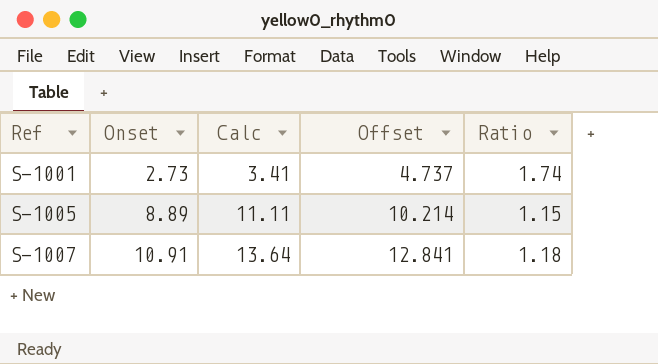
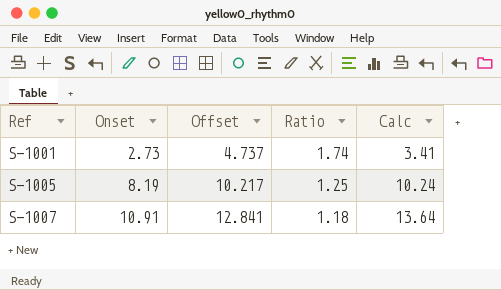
column Calc | position: 3 -> 5
S-1005 | Onset: 8.89 -> 8.19
S-1005 | Offset: 10.214 -> 10.217
S-1005 | Ratio: 1.15 -> 1.25
S-1005 | Calc: 11.11 -> 10.24

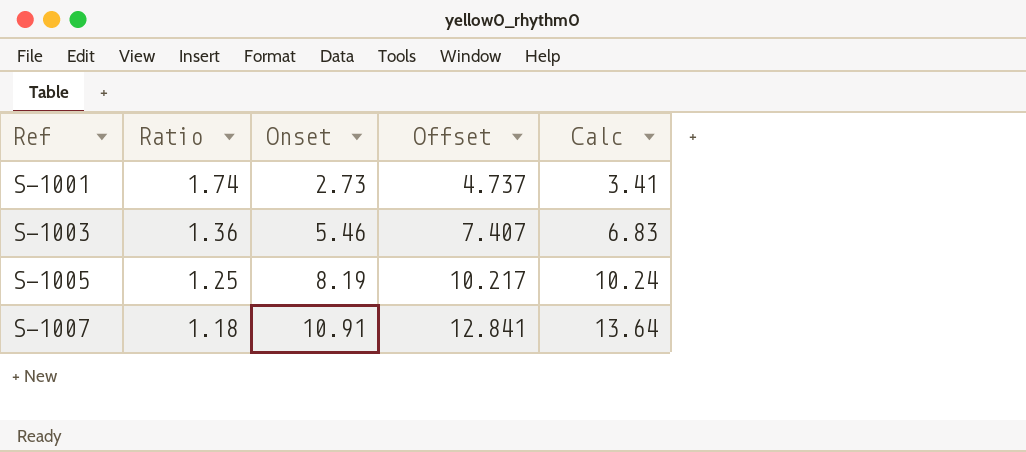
column Ratio | position: 4 -> 2
row S-1003: none -> 1.36 | 5.46 | 7.407 | 6.83

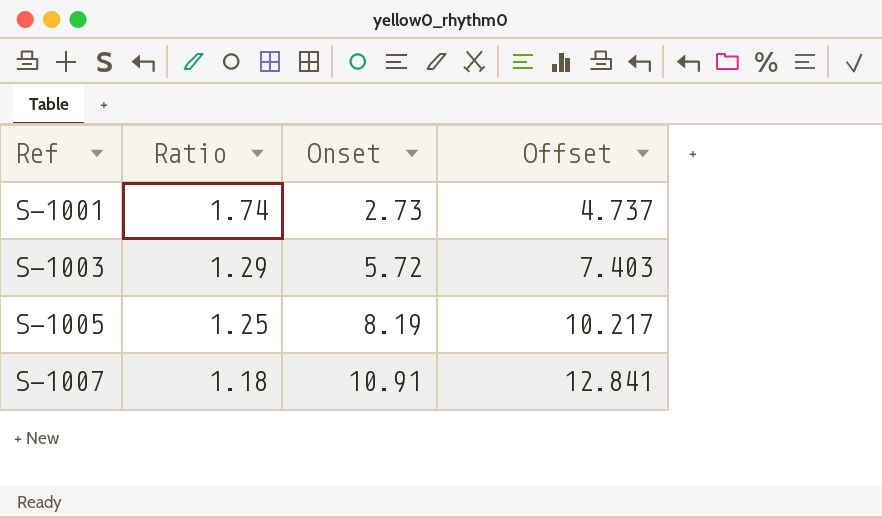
column Calc | formula: [Onset] * 1.25 -> none
S-1003 | Ratio: 1.36 -> 1.29
S-1003 | Onset: 5.46 -> 5.72
S-1003 | Offset: 7.407 -> 7.403

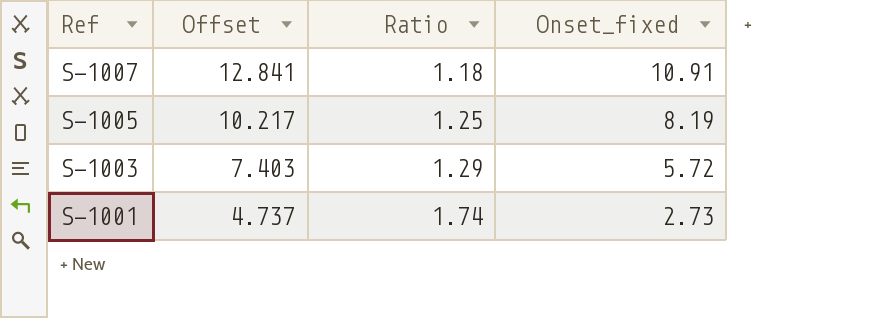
row order: Ref ascending -> Ref descending
column Offset | position: 4 -> 2
column name: Onset -> Onset_fixed

